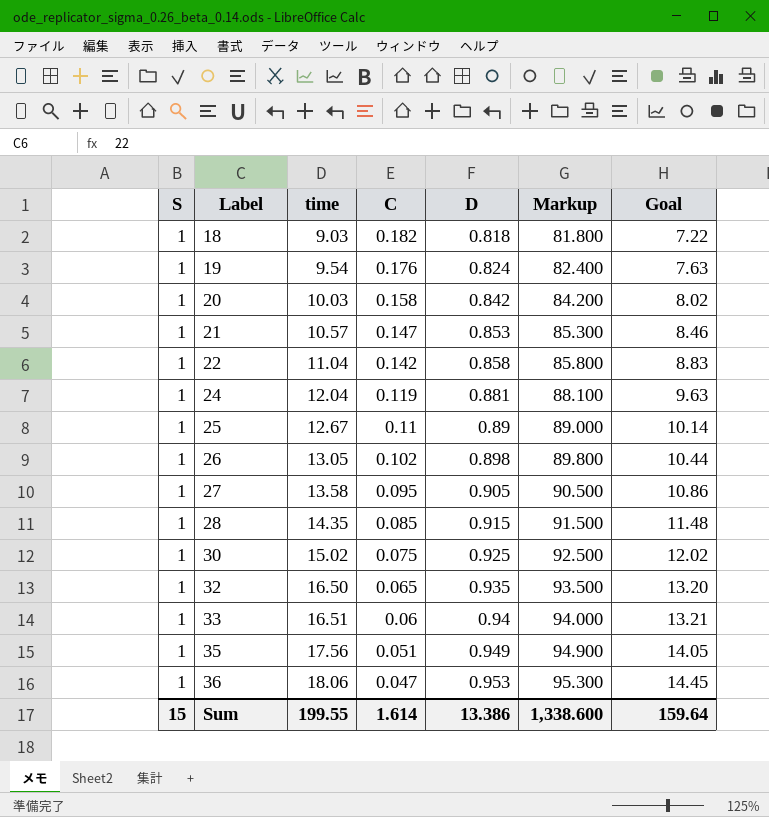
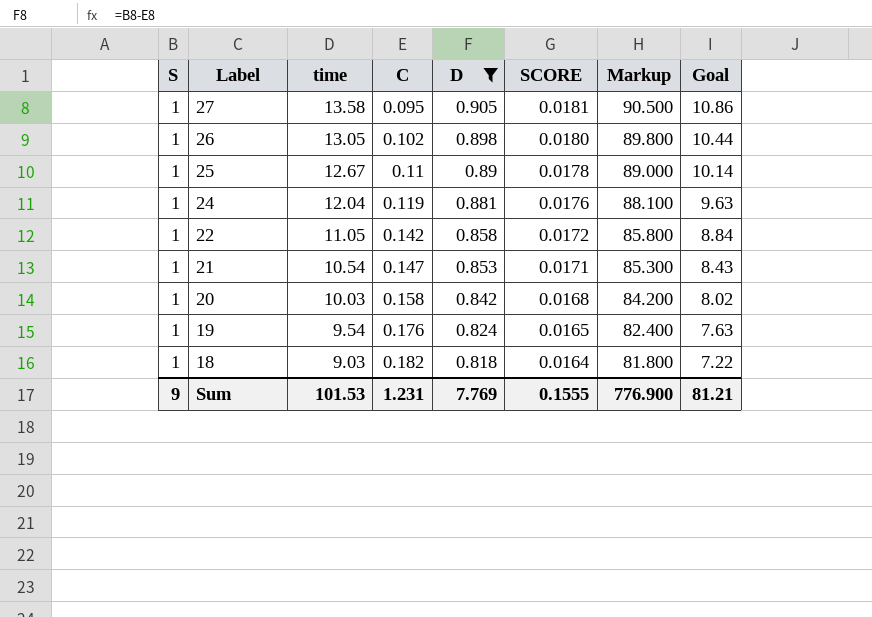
filter: none -> D <= 0.905
row order: Label ascending -> Label descending
column SCORE | formula: none -> [D] * 0.02
22 | time: 11.04 -> 11.05
22 | Goal: 8.83 -> 8.84
21 | time: 10.57 -> 10.54
21 | Goal: 8.46 -> 8.43
Sum | S: 15 -> 9
Sum | time: 199.55 -> 101.53
Sum | C: 1.614 -> 1.231
Sum | D: 13.386 -> 7.769
Sum | Markup: 1,338.600 -> 776.900
Sum | Goal: 159.64 -> 81.21

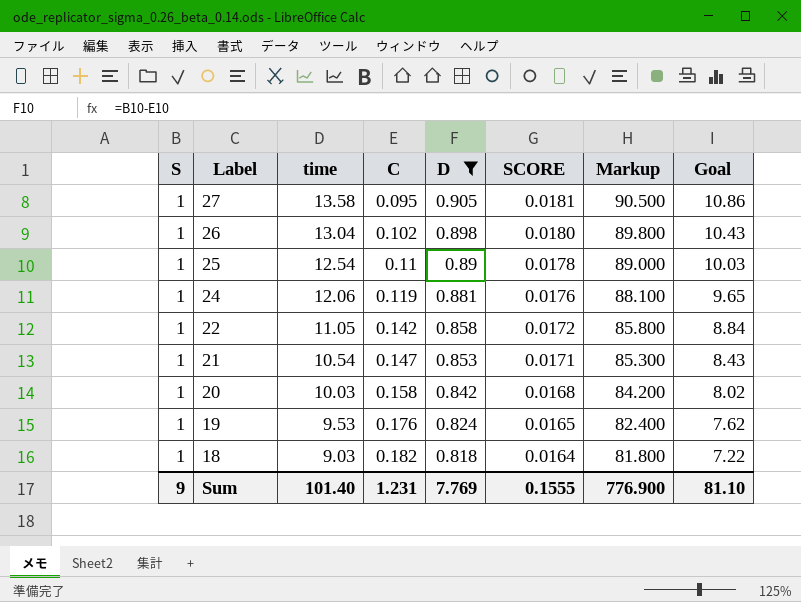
26 | time: 13.05 -> 13.04
26 | Goal: 10.44 -> 10.43
25 | time: 12.67 -> 12.54
25 | Goal: 10.14 -> 10.03
24 | time: 12.04 -> 12.06
24 | Goal: 9.63 -> 9.65
19 | time: 9.54 -> 9.53
19 | Goal: 7.63 -> 7.62
Sum | time: 101.53 -> 101.40
Sum | Goal: 81.21 -> 81.10

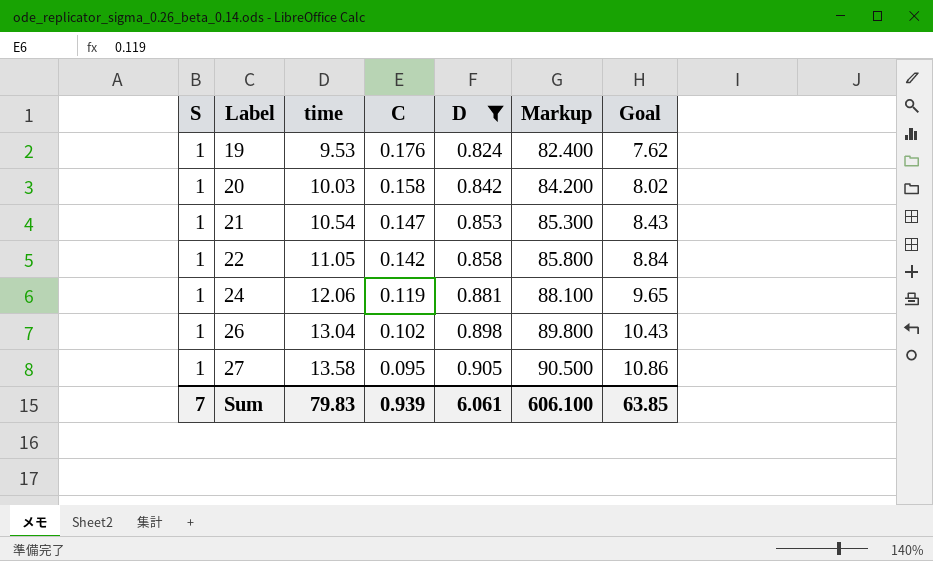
row order: Label descending -> Label ascending
column SCORE | formula: [D] * 0.02 -> none
row 25: 1 | 12.54 | 0.11 | 0.89 | 0.0178 | 89.000 | 10.03 -> none
row 18: 1 | 9.03 | 0.182 | 0.818 | 0.0164 | 81.800 | 7.22 -> none
Sum | S: 9 -> 7
Sum | time: 101.40 -> 79.83
Sum | C: 1.231 -> 0.939
Sum | D: 7.769 -> 6.061
Sum | Markup: 776.900 -> 606.100
Sum | Goal: 81.10 -> 63.85

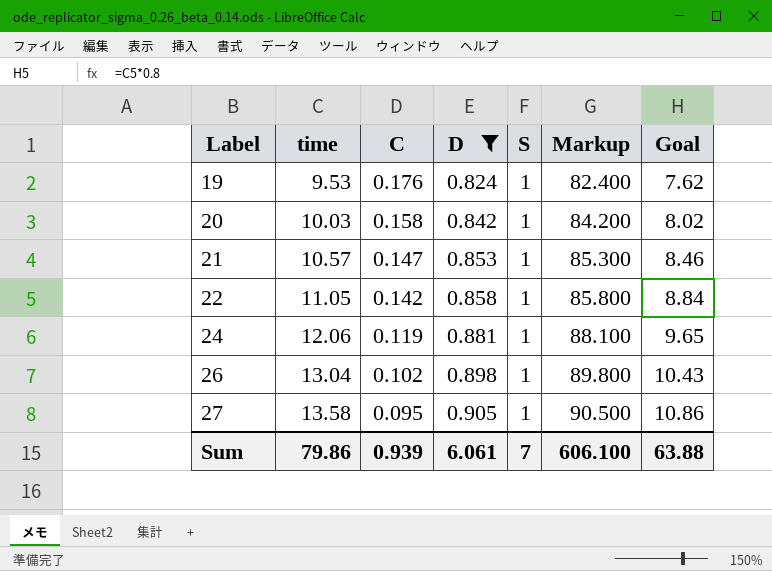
column S | position: 1 -> 5
21 | time: 10.54 -> 10.57
21 | Goal: 8.43 -> 8.46
Sum | time: 79.83 -> 79.86
Sum | Goal: 63.85 -> 63.88

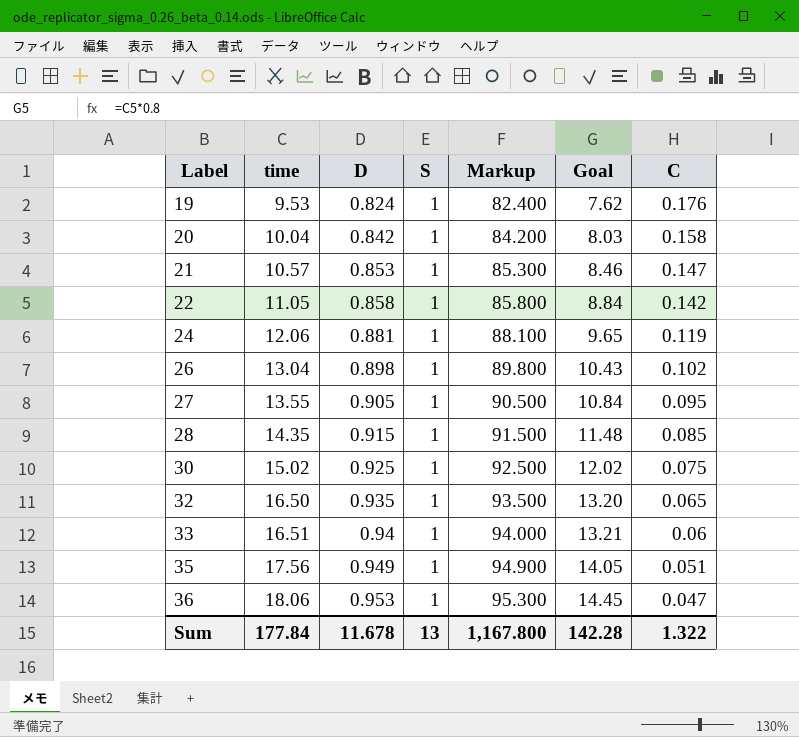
filter: D <= 0.905 -> none
column C | position: 3 -> 7
20 | time: 10.03 -> 10.04
20 | Goal: 8.02 -> 8.03
27 | time: 13.58 -> 13.55
27 | Goal: 10.86 -> 10.84
Sum | time: 79.86 -> 177.84
Sum | D: 6.061 -> 11.678
Sum | S: 7 -> 13
Sum | Markup: 606.100 -> 1,167.800
Sum | Goal: 63.88 -> 142.28
Sum | C: 0.939 -> 1.322

